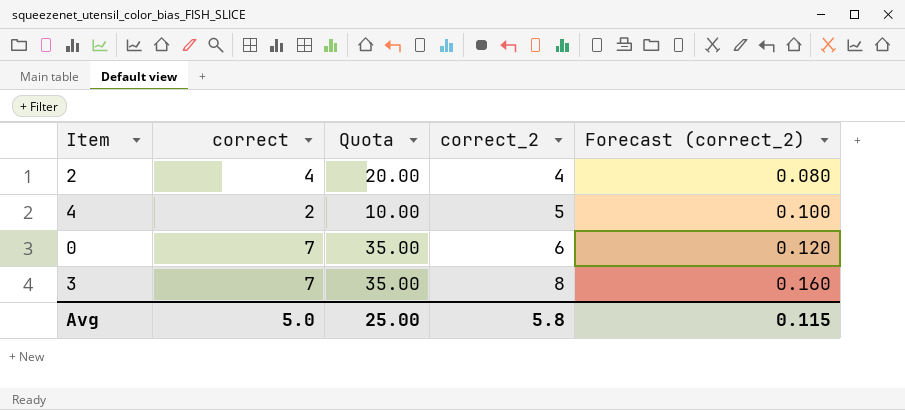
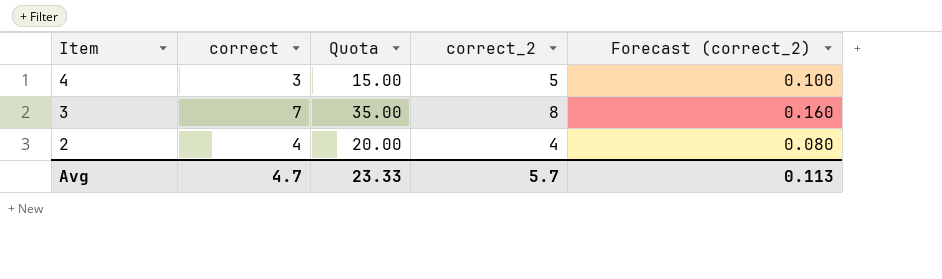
row order: correct_2 ascending -> Item descending
row 0: 7 | 35.00 | 6 | 0.120 -> none
4 | correct: 2 -> 3
4 | Quota: 10.00 -> 15.00
Avg | correct: 5.0 -> 4.7
Avg | Quota: 25.00 -> 23.33
Avg | correct_2: 5.8 -> 5.7
Avg | Forecast (correct_2): 0.115 -> 0.113

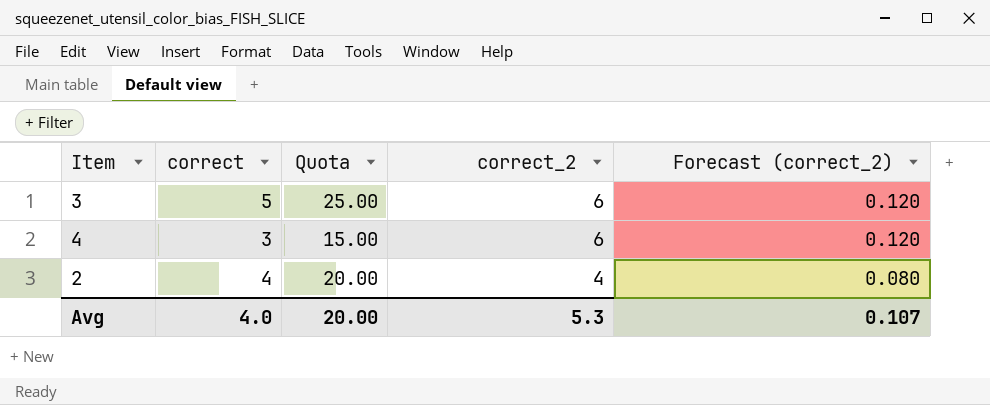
row order: Item descending -> correct_2 descending
3 | correct: 7 -> 5
3 | Quota: 35.00 -> 25.00
3 | correct_2: 8 -> 6
3 | Forecast (correct_2): 0.160 -> 0.120
4 | correct_2: 5 -> 6
4 | Forecast (correct_2): 0.100 -> 0.120
Avg | correct: 4.7 -> 4.0
Avg | Quota: 23.33 -> 20.00
Avg | correct_2: 5.7 -> 5.3
Avg | Forecast (correct_2): 0.113 -> 0.107

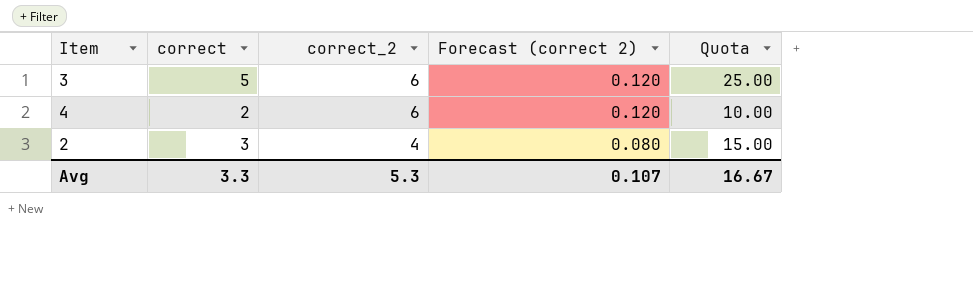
column name: Forecast (correct_2) -> Forecast (correct 2)
column Quota | position: 3 -> 5
4 | correct: 3 -> 2
4 | Quota: 15.00 -> 10.00
2 | correct: 4 -> 3
2 | Quota: 20.00 -> 15.00
Avg | correct: 4.0 -> 3.3
Avg | Quota: 20.00 -> 16.67

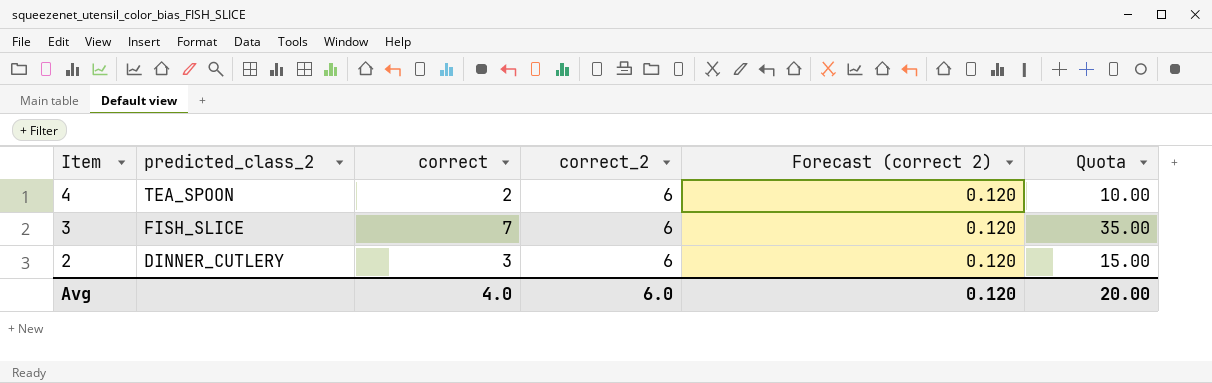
row order: correct_2 descending -> Item descending
column predicted_class_2 | position: none -> 2
3 | correct: 5 -> 7
3 | Quota: 25.00 -> 35.00
2 | correct_2: 4 -> 6
2 | Forecast (correct 2): 0.080 -> 0.120
Avg | correct: 3.3 -> 4.0
Avg | correct_2: 5.3 -> 6.0
Avg | Forecast (correct 2): 0.107 -> 0.120
Avg | Quota: 16.67 -> 20.00

